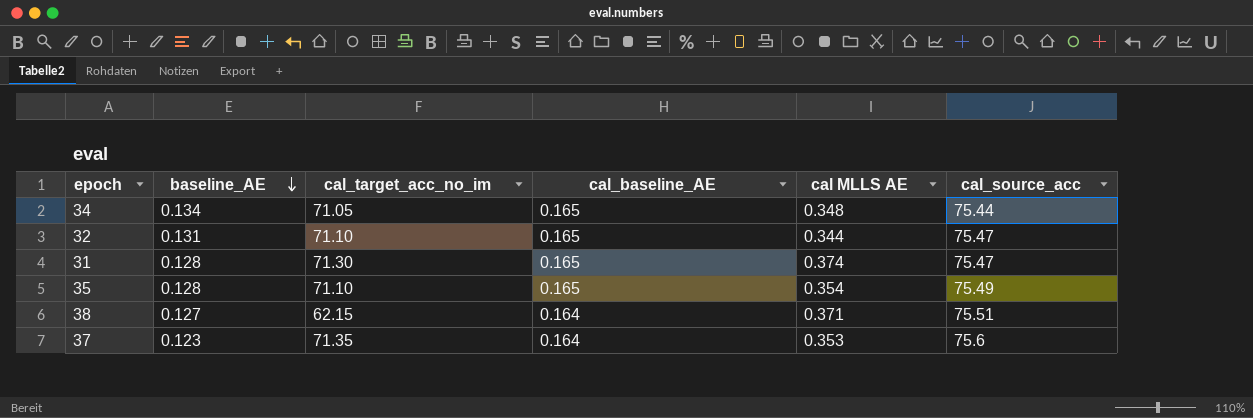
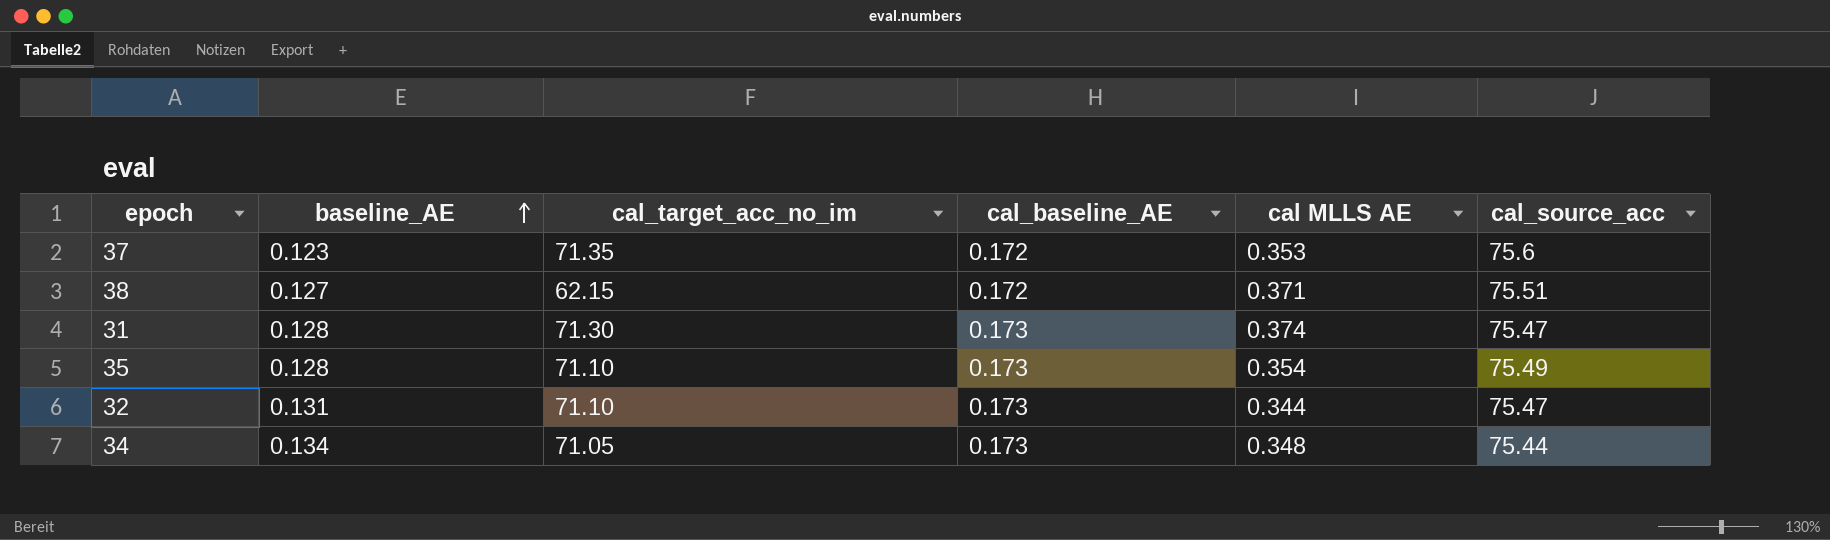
row order: baseline_AE descending -> baseline_AE ascending
37 | cal_baseline_AE: 0.164 -> 0.172
38 | cal_baseline_AE: 0.164 -> 0.172
31 | cal_baseline_AE: 0.165 -> 0.173
35 | cal_baseline_AE: 0.165 -> 0.173
32 | cal_baseline_AE: 0.165 -> 0.173
34 | cal_baseline_AE: 0.165 -> 0.173

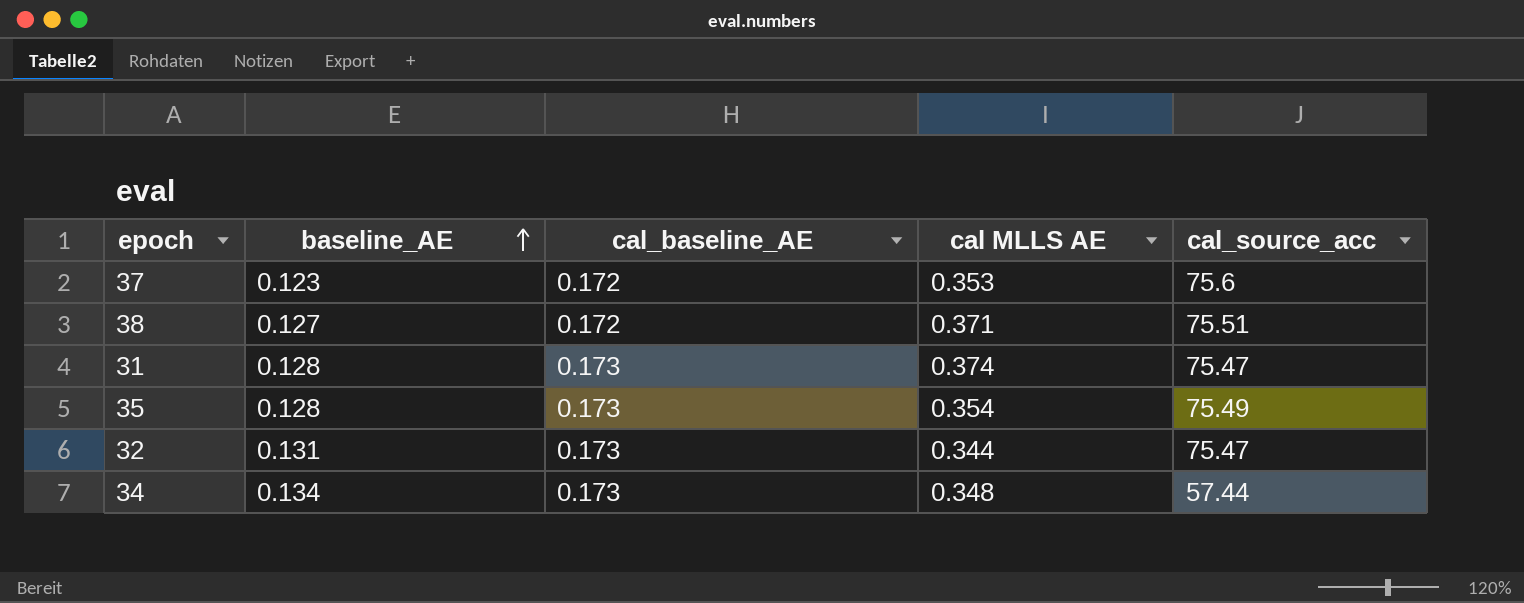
column cal_target_acc_no_im | position: 3 -> none
34 | cal_source_acc: 75.44 -> 57.44

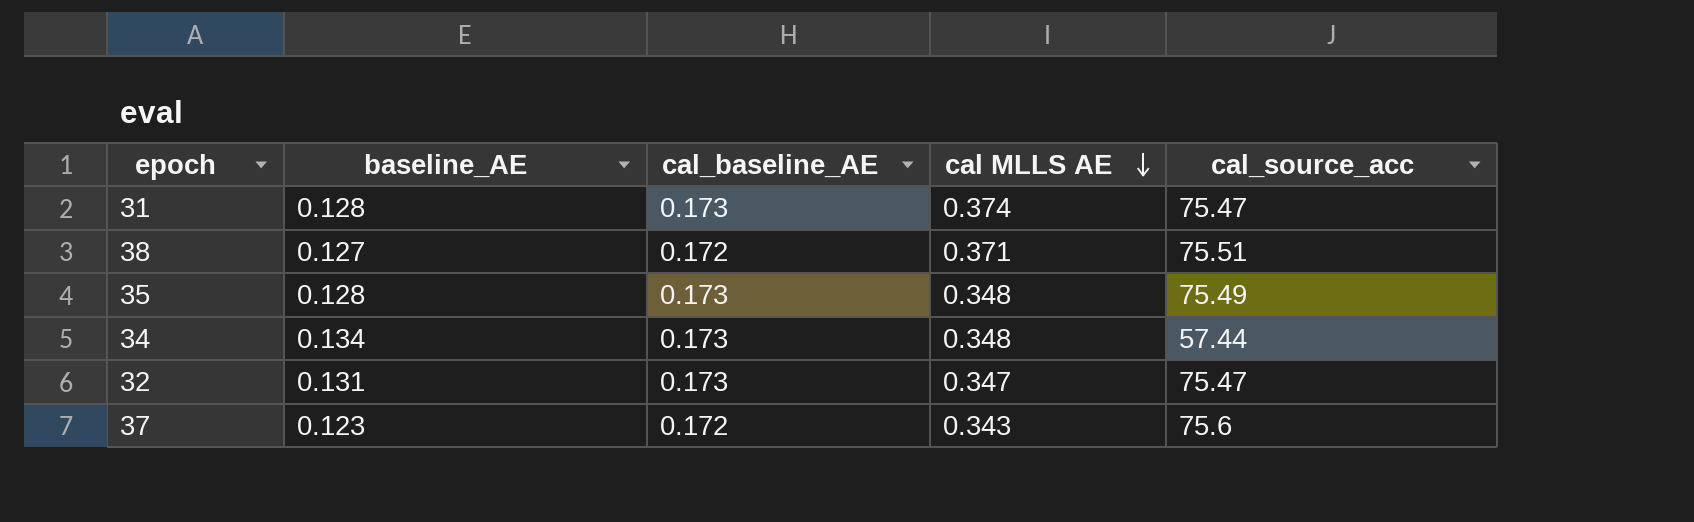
row order: baseline_AE ascending -> cal MLLS AE descending
35 | cal MLLS AE: 0.354 -> 0.348
32 | cal MLLS AE: 0.344 -> 0.347
37 | cal MLLS AE: 0.353 -> 0.343

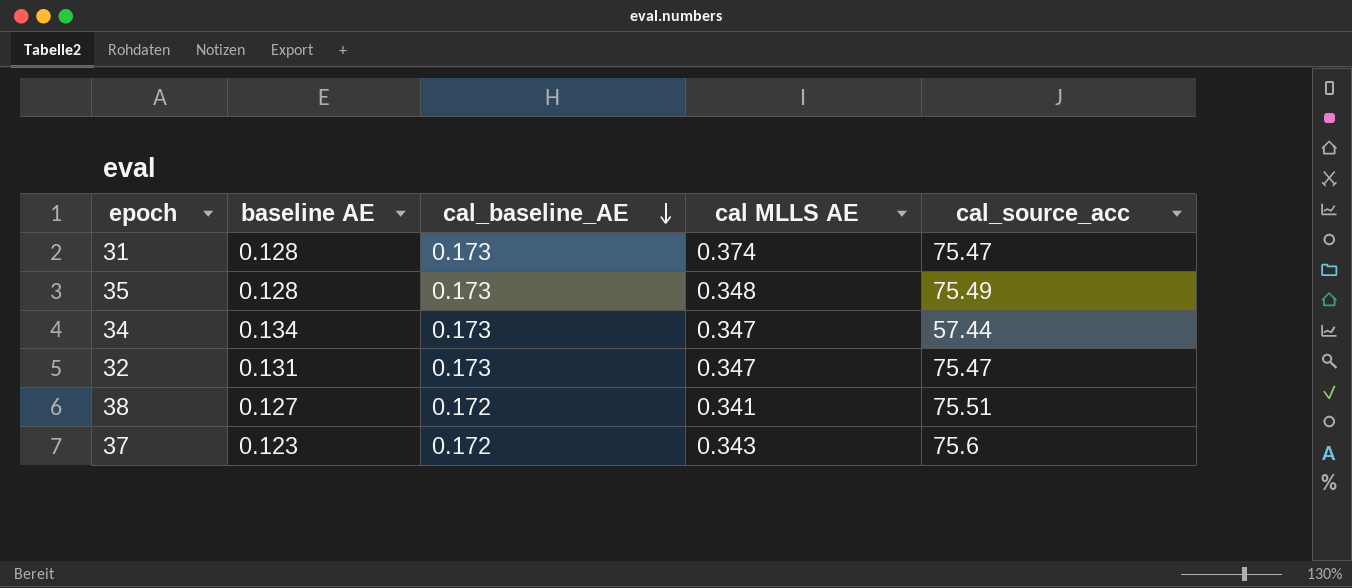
row order: cal MLLS AE descending -> cal_baseline_AE descending
column name: baseline_AE -> baseline AE
34 | cal MLLS AE: 0.348 -> 0.347
38 | cal MLLS AE: 0.371 -> 0.341

